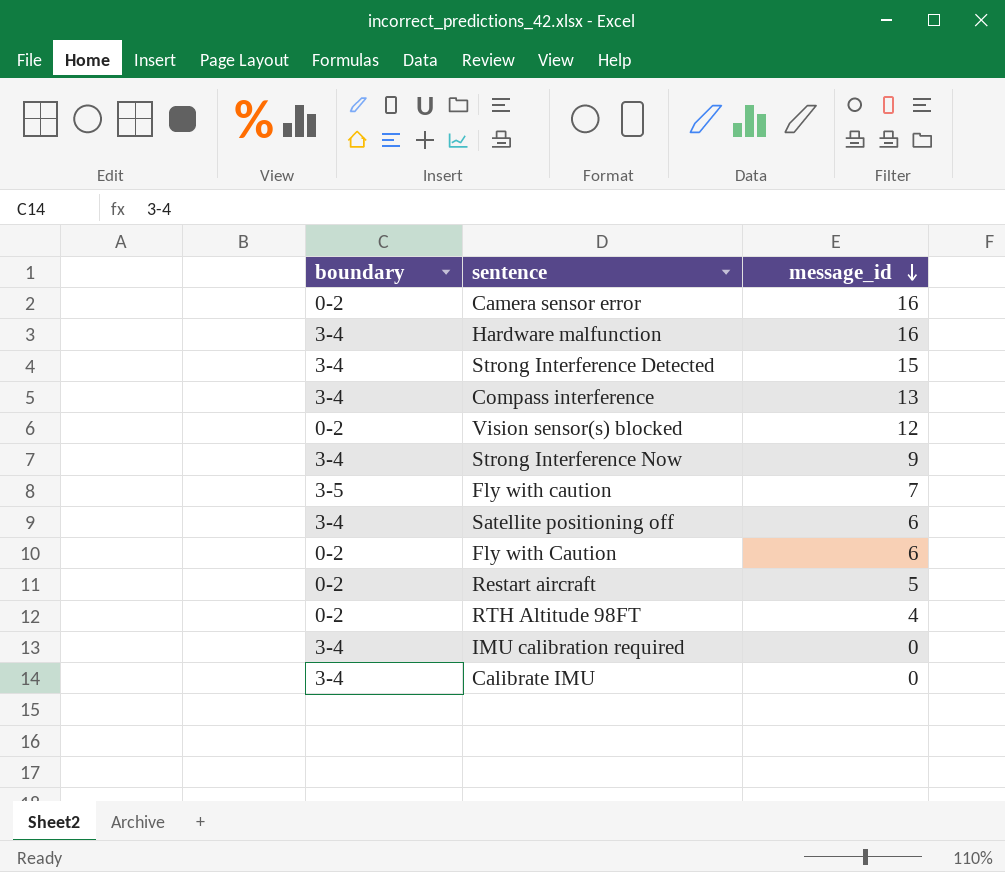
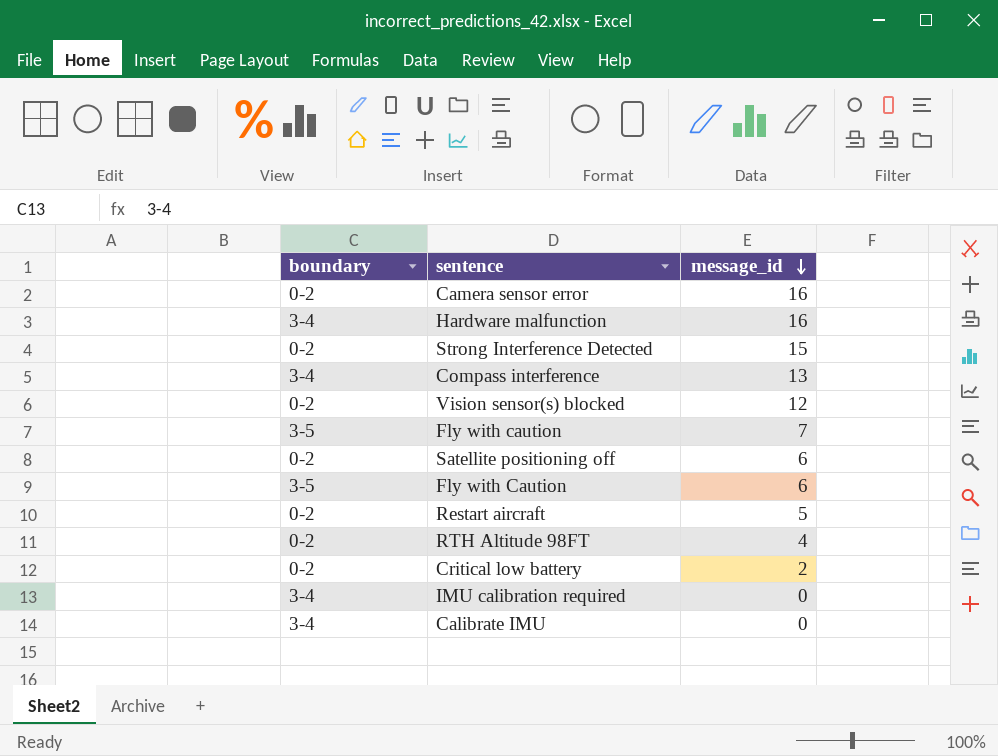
row Strong Interference Now: 3-4 | 9 -> none
Strong Interference Detected | boundary: 3-4 -> 0-2
Satellite positioning off | boundary: 3-4 -> 0-2
Fly with Caution | boundary: 0-2 -> 3-5
row Critical low battery: none -> 0-2 | 2

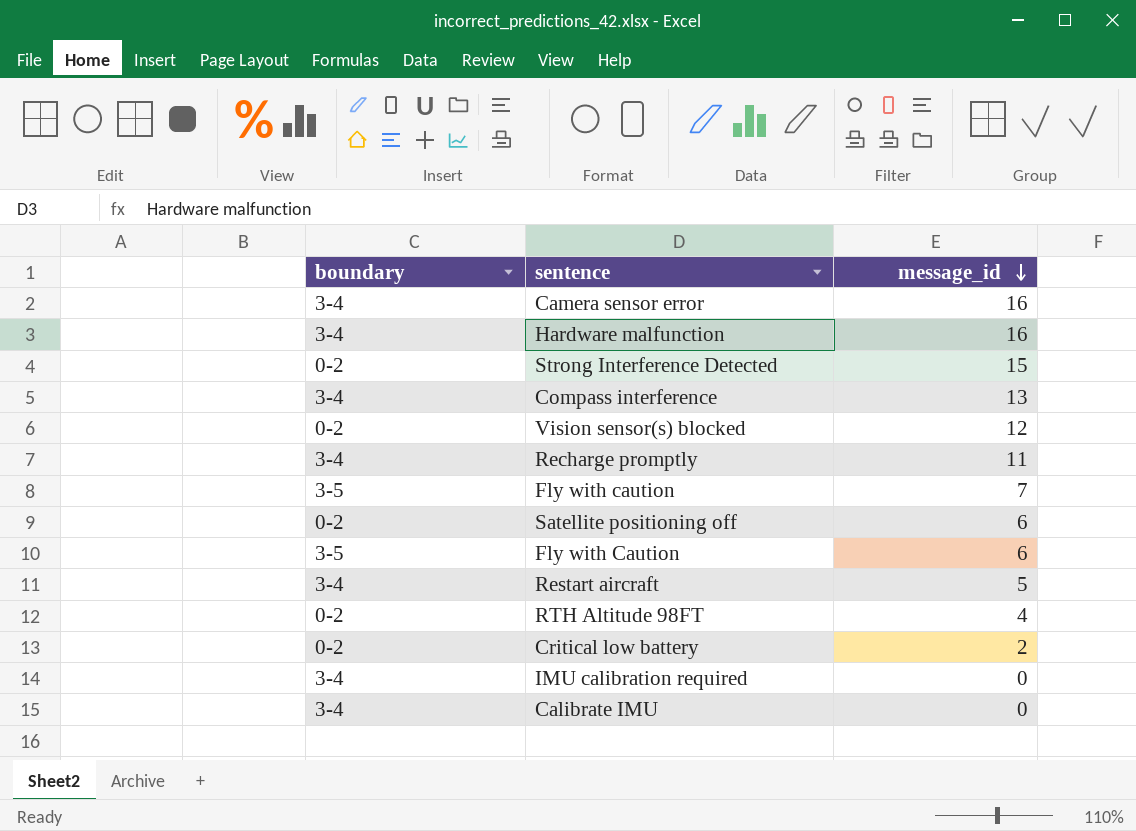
Camera sensor error | boundary: 0-2 -> 3-4
row Recharge promptly: none -> 3-4 | 11
Restart aircraft | boundary: 0-2 -> 3-4

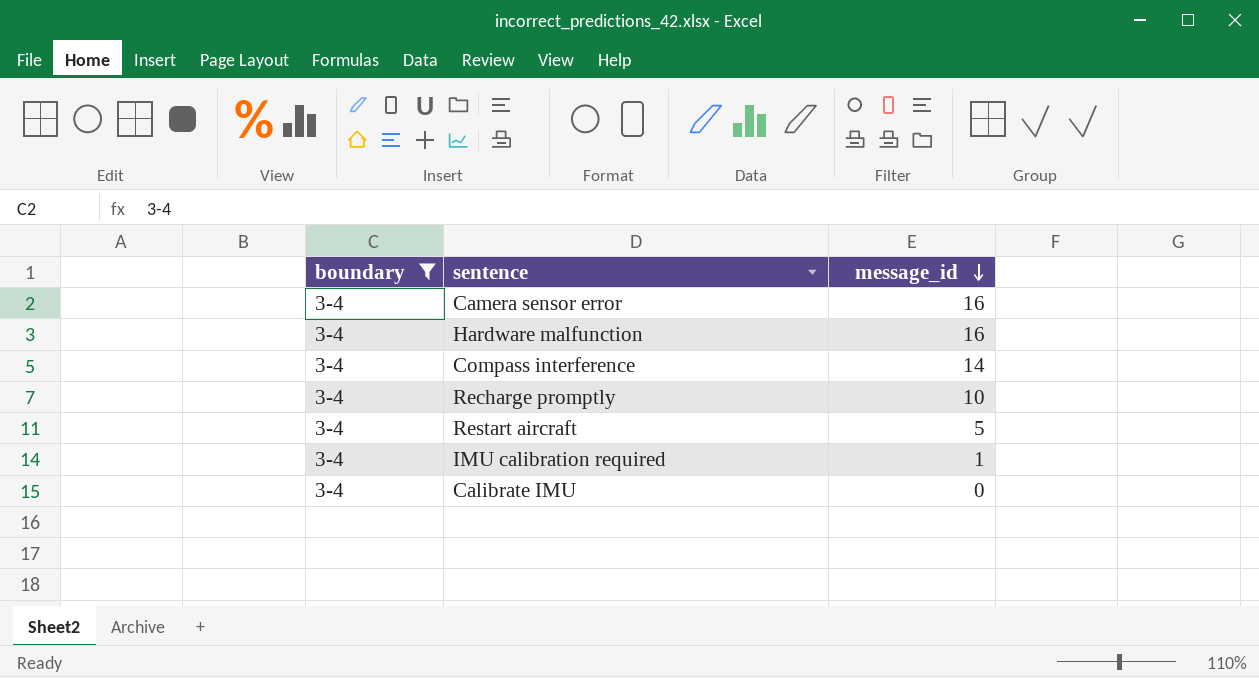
filter: none -> boundary = 3-4
Compass interference | message_id: 13 -> 14
Recharge promptly | message_id: 11 -> 10
IMU calibration required | message_id: 0 -> 1

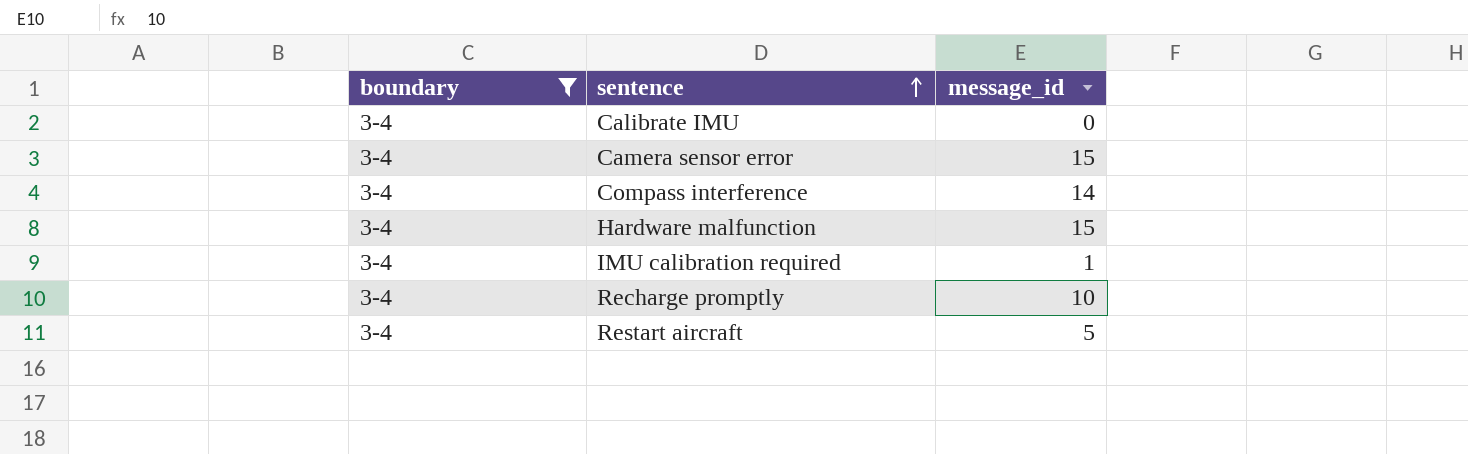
row order: message_id descending -> sentence ascending
Camera sensor error | message_id: 16 -> 15
Hardware malfunction | message_id: 16 -> 15

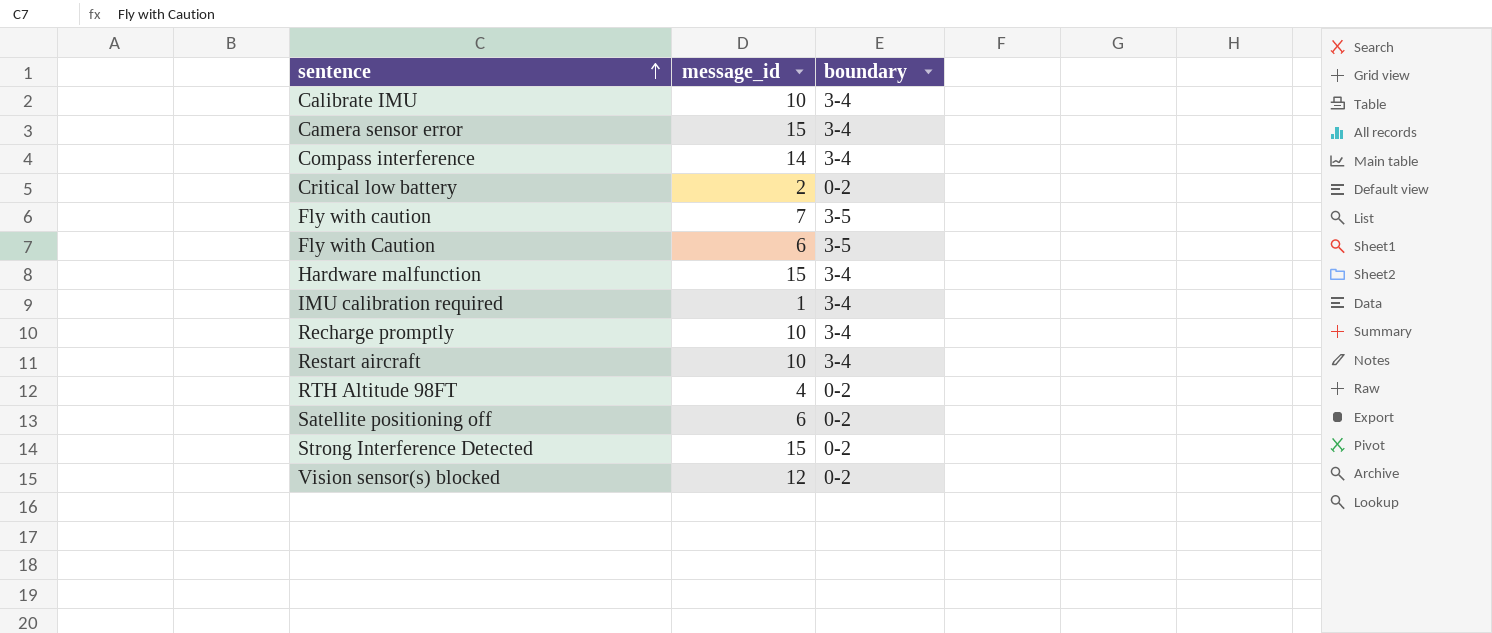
filter: boundary = 3-4 -> none
column boundary | position: 1 -> 3
Calibrate IMU | message_id: 0 -> 10
Restart aircraft | message_id: 5 -> 10

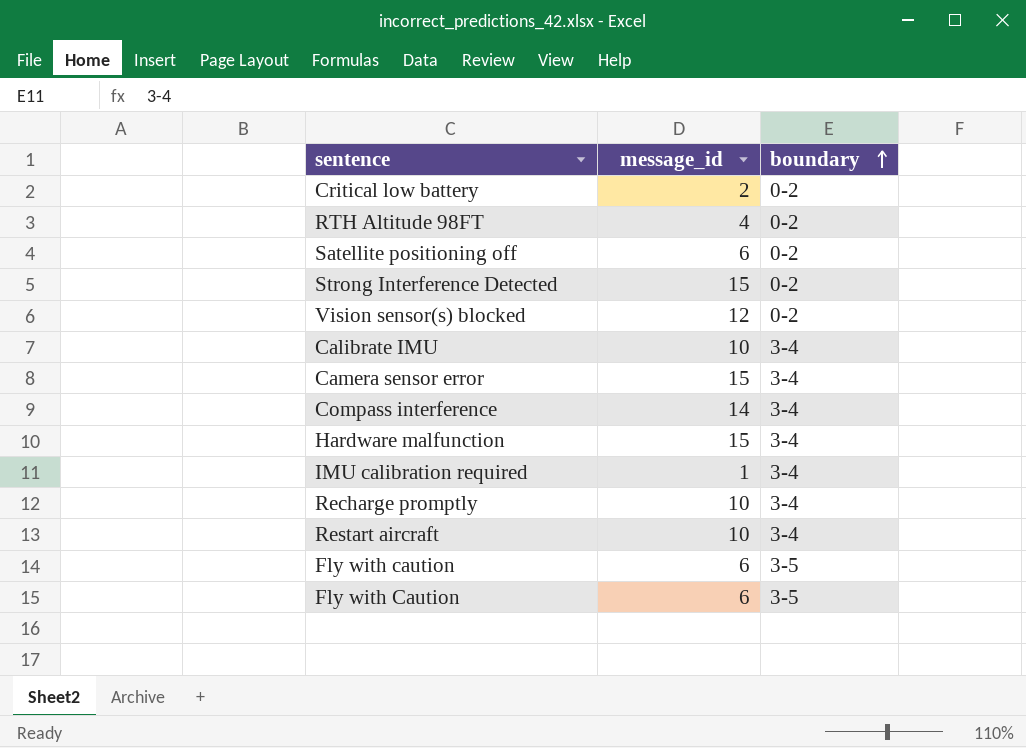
row order: sentence ascending -> boundary ascending
Fly with caution | message_id: 7 -> 6

